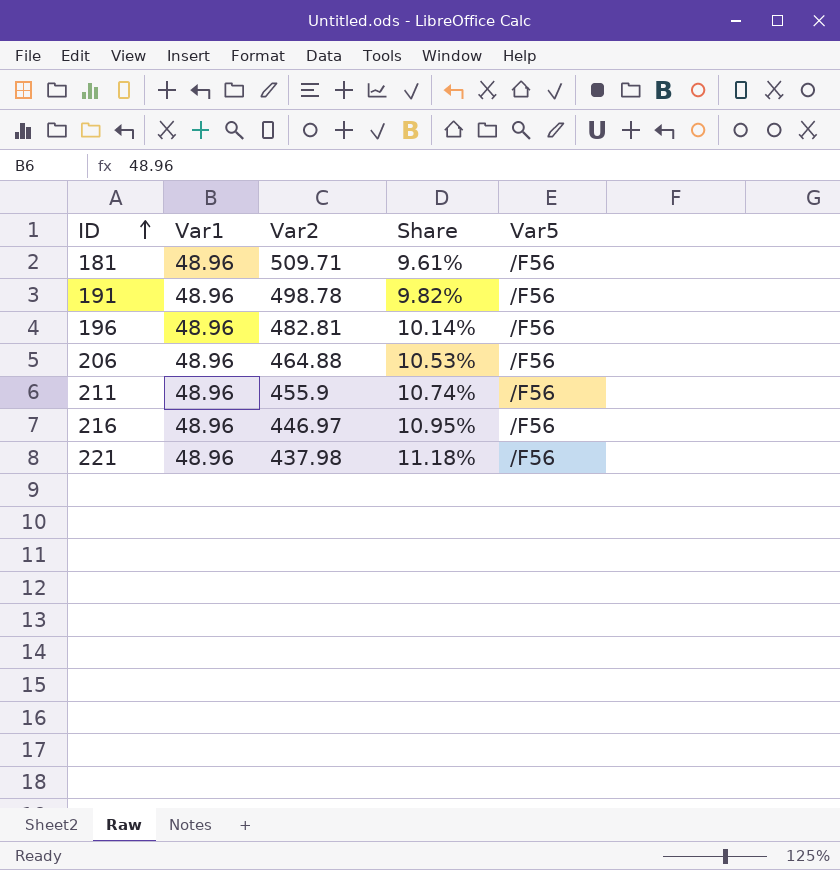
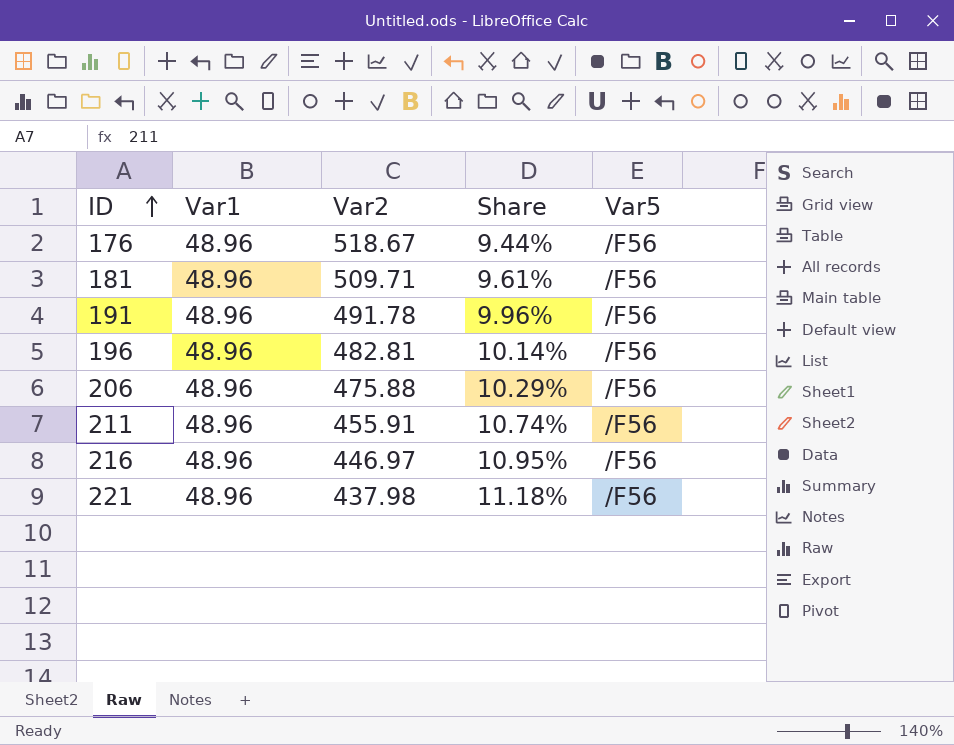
row 176: none -> 48.96 | 518.67 | 9.44% | /F56
191 | Var2: 498.78 -> 491.78
191 | Share: 9.82% -> 9.96%
206 | Var2: 464.88 -> 475.88
206 | Share: 10.53% -> 10.29%
211 | Var2: 455.9 -> 455.91

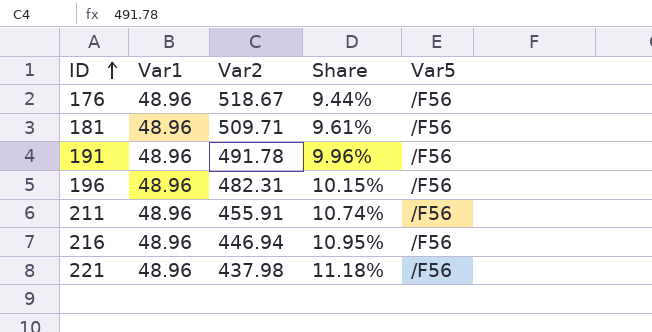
row 206: 48.96 | 475.88 | 10.29% | /F56 -> none
196 | Var2: 482.81 -> 482.31
196 | Share: 10.14% -> 10.15%
216 | Var2: 446.97 -> 446.94

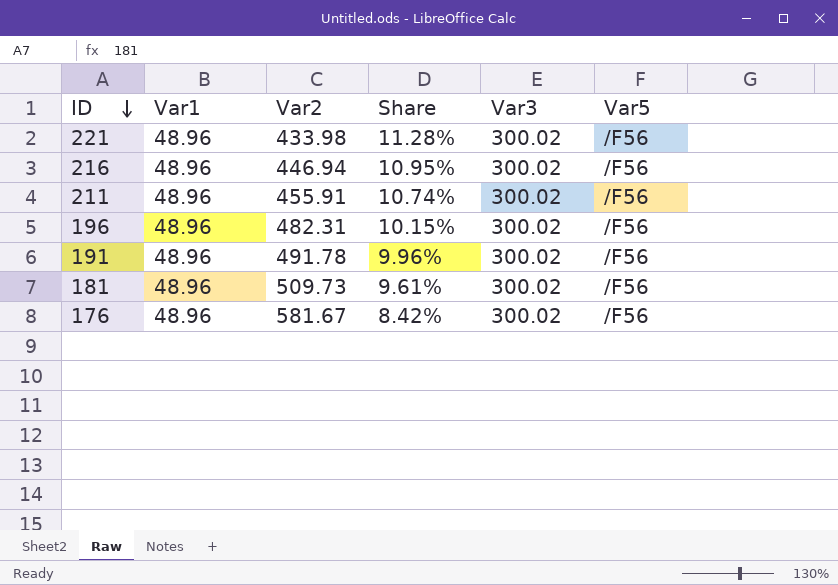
row order: ID ascending -> ID descending
column Var3 | position: none -> 5
221 | Var2: 437.98 -> 433.98
221 | Share: 11.18% -> 11.28%
181 | Var2: 509.71 -> 509.73
176 | Var2: 518.67 -> 581.67
176 | Share: 9.44% -> 8.42%

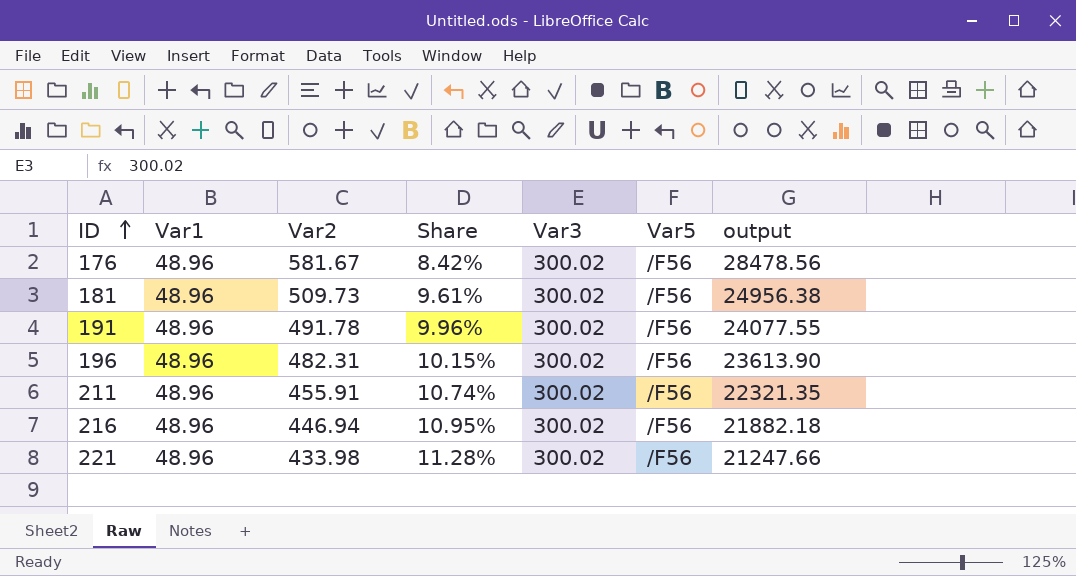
row order: ID descending -> ID ascending
column output | formula: none -> [Var1] * [Var2]

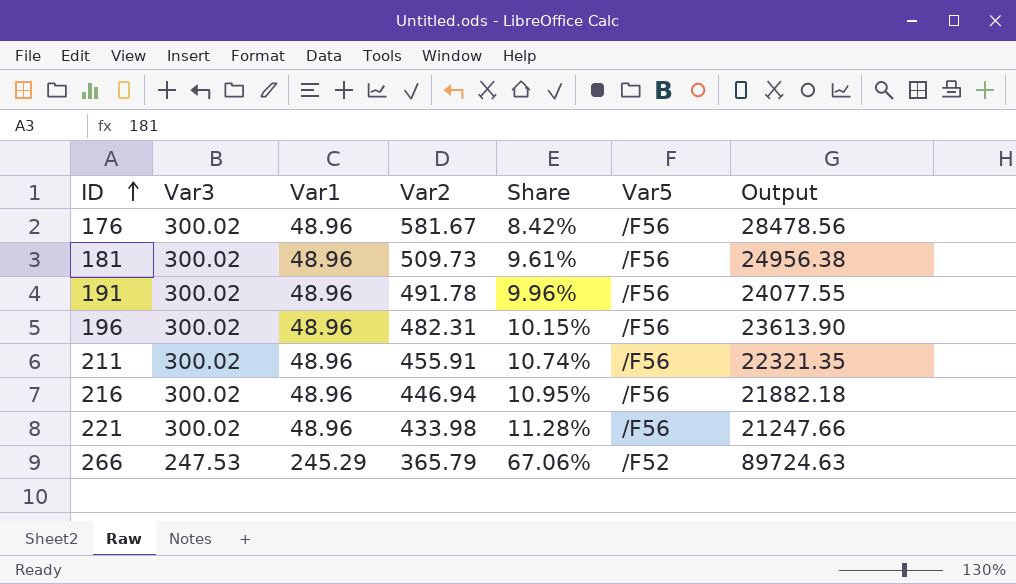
column Var3 | position: 5 -> 2
column name: output -> Output
row 266: none -> 247.53 | 245.29 | 365.79 | 67.06% | /F52 | 89724.63

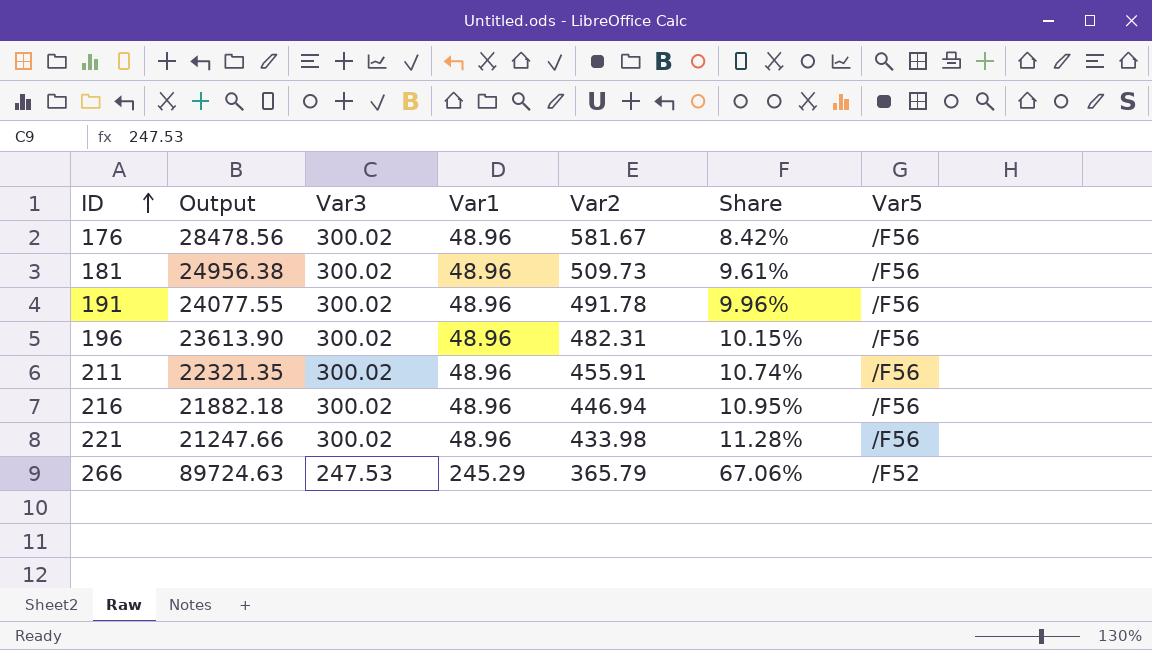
column Output | position: 7 -> 2

